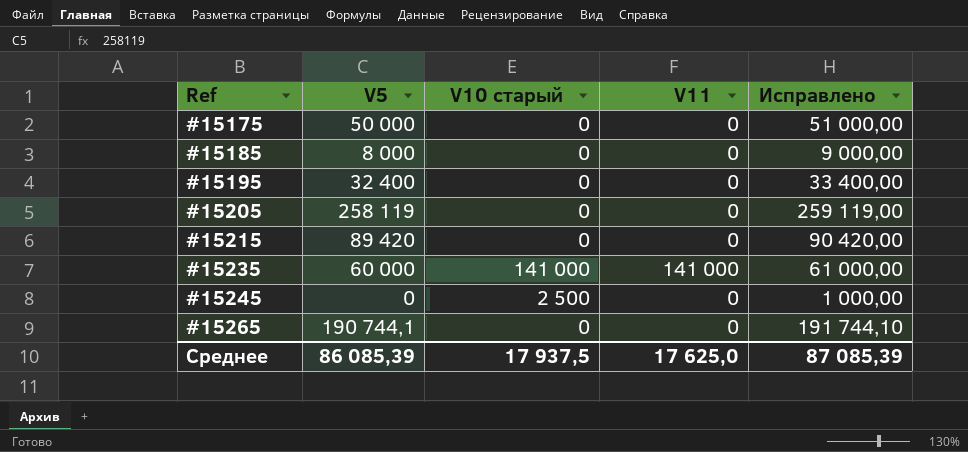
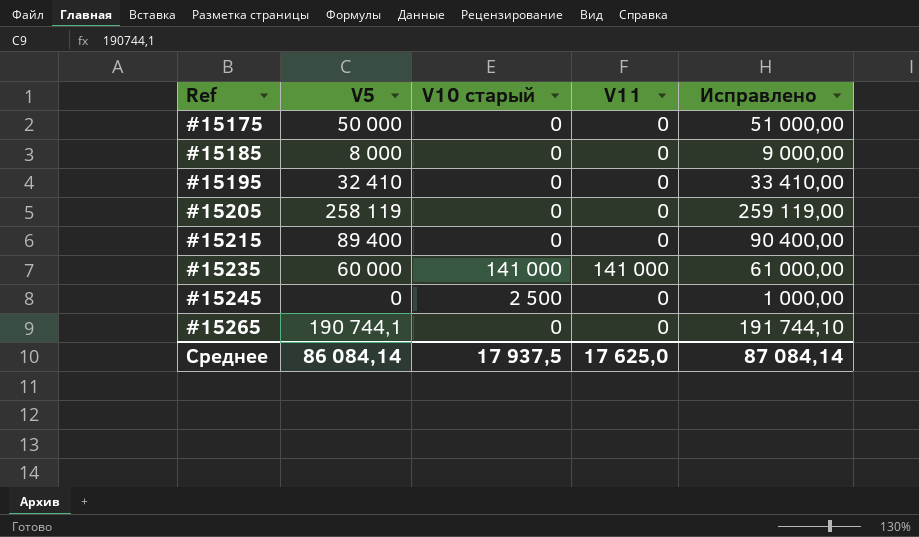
#15195 | V5: 32 400 -> 32 410
#15195 | Исправлено: 33 400,00 -> 33 410,00
#15215 | V5: 89 420 -> 89 400
#15215 | Исправлено: 90 420,00 -> 90 400,00
Среднее | V5: 86 085,39 -> 86 084,14
Среднее | Исправлено: 87 085,39 -> 87 084,14

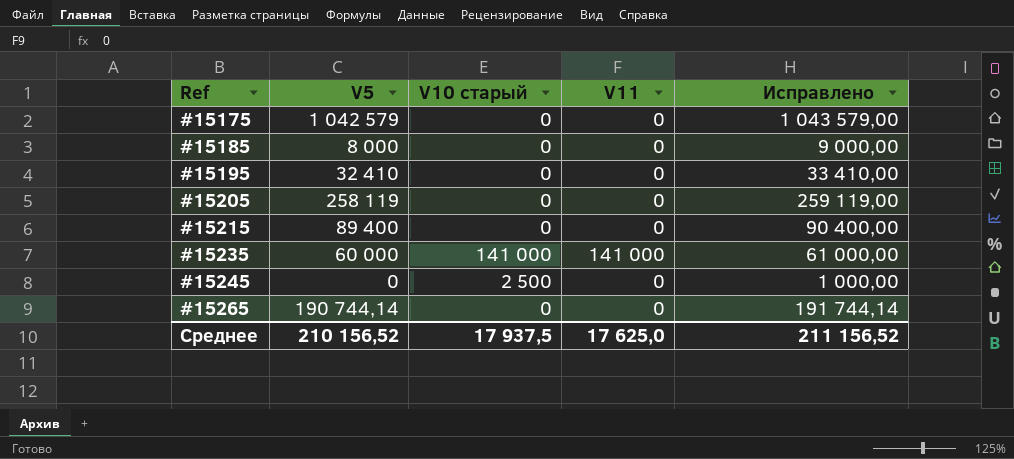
#15175 | V5: 50 000 -> 1 042 579
#15175 | Исправлено: 51 000,00 -> 1 043 579,00
#15265 | V5: 190 744,1 -> 190 744,14
#15265 | Исправлено: 191 744,10 -> 191 744,14
Среднее | V5: 86 084,14 -> 210 156,52
Среднее | Исправлено: 87 084,14 -> 211 156,52

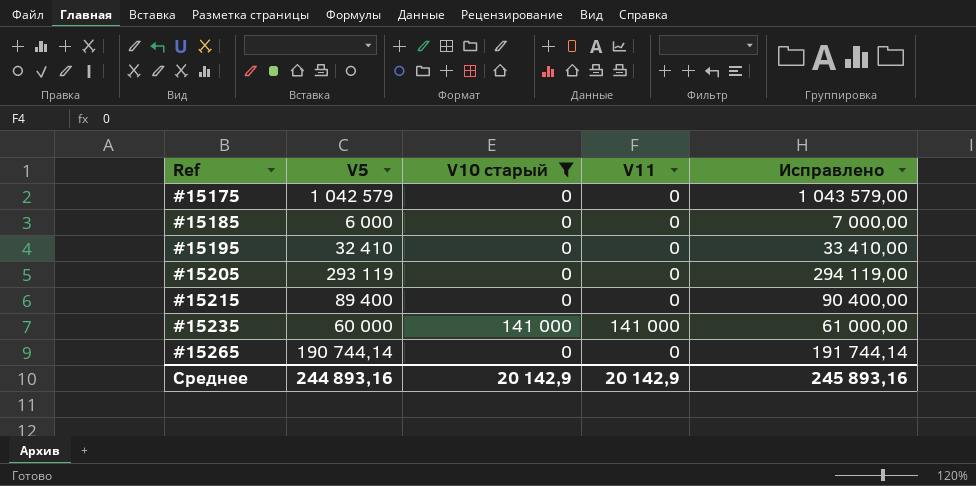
filter: none -> V10 старый != 2 500
#15185 | V5: 8 000 -> 6 000
#15185 | Исправлено: 9 000,00 -> 7 000,00
#15205 | V5: 258 119 -> 293 119
#15205 | Исправлено: 259 119,00 -> 294 119,00
Среднее | V5: 210 156,52 -> 244 893,16
Среднее | V10 старый: 17 937,5 -> 20 142,9
Среднее | V11: 17 625,0 -> 20 142,9
Среднее | Исправлено: 211 156,52 -> 245 893,16

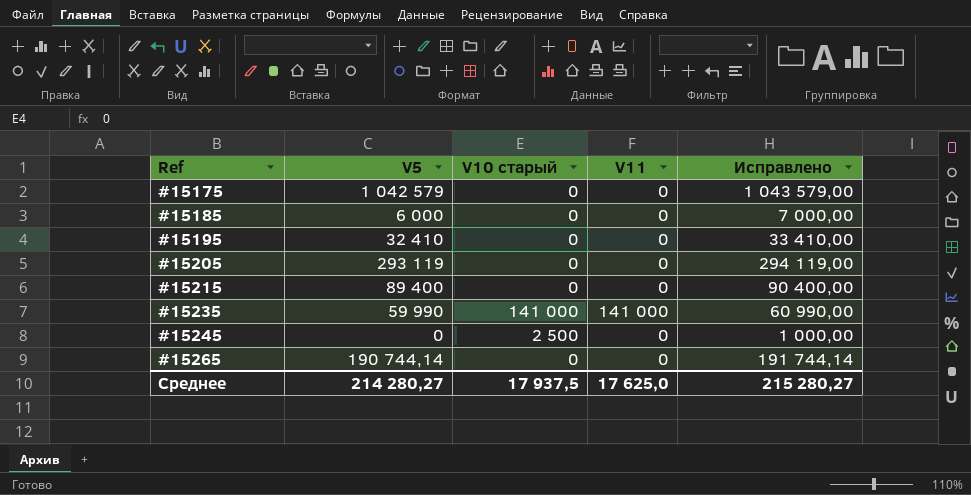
filter: V10 старый != 2 500 -> none
#15235 | V5: 60 000 -> 59 990
#15235 | Исправлено: 61 000,00 -> 60 990,00
Среднее | V5: 244 893,16 -> 214 280,27
Среднее | V10 старый: 20 142,9 -> 17 937,5
Среднее | V11: 20 142,9 -> 17 625,0
Среднее | Исправлено: 245 893,16 -> 215 280,27

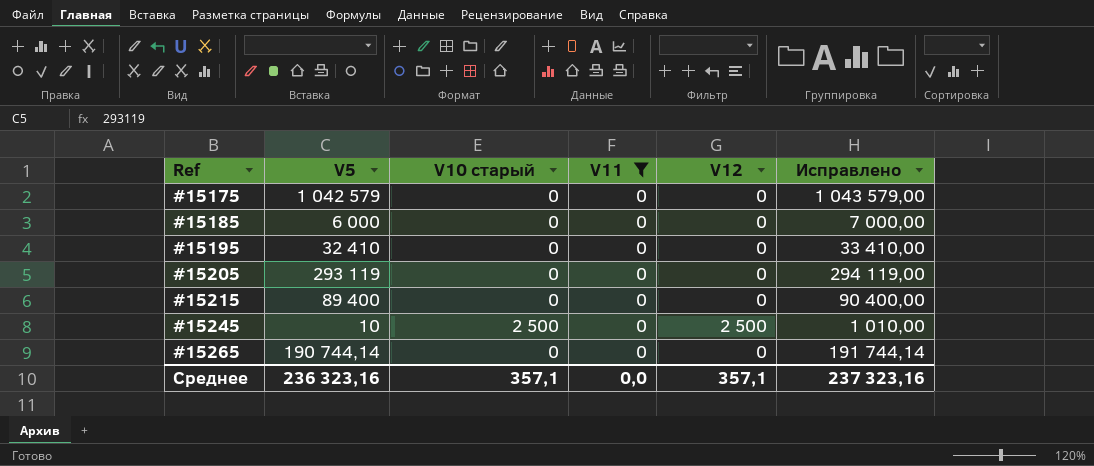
filter: none -> V11 = 0
column V12 | position: none -> 5
#15245 | V5: 0 -> 10
#15245 | Исправлено: 1 000,00 -> 1 010,00
Среднее | V5: 214 280,27 -> 236 323,16
Среднее | V10 старый: 17 937,5 -> 357,1
Среднее | V11: 17 625,0 -> 0,0
Среднее | Исправлено: 215 280,27 -> 237 323,16

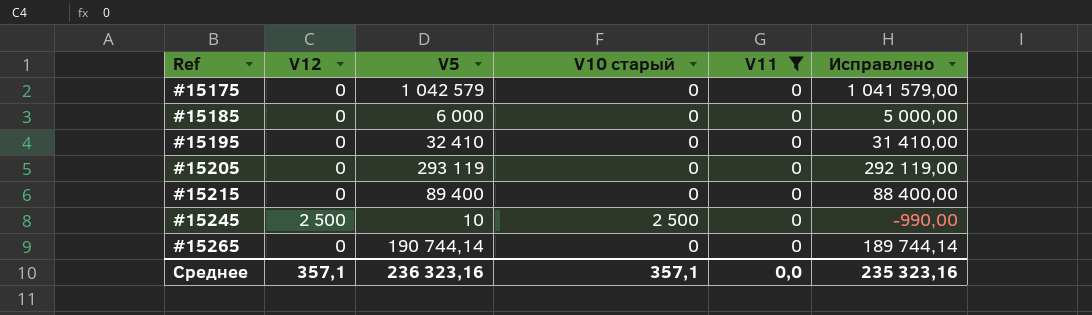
column V12 | position: 5 -> 2
column Исправлено | formula: [V5] + 1000 -> [V5] - 1000
Среднее | Исправлено: 237 323,16 -> 235 323,16

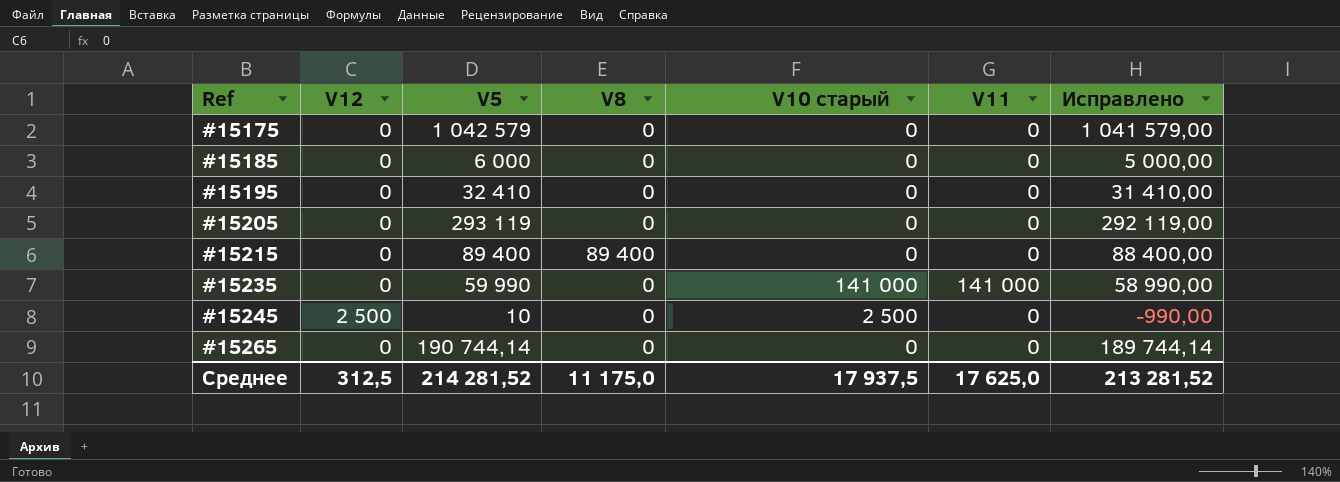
filter: V11 = 0 -> none
column V8 | position: none -> 4
Среднее | V12: 357,1 -> 312,5
Среднее | V5: 236 323,16 -> 214 281,52
Среднее | V10 старый: 357,1 -> 17 937,5
Среднее | V11: 0,0 -> 17 625,0
Среднее | Исправлено: 235 323,16 -> 213 281,52

